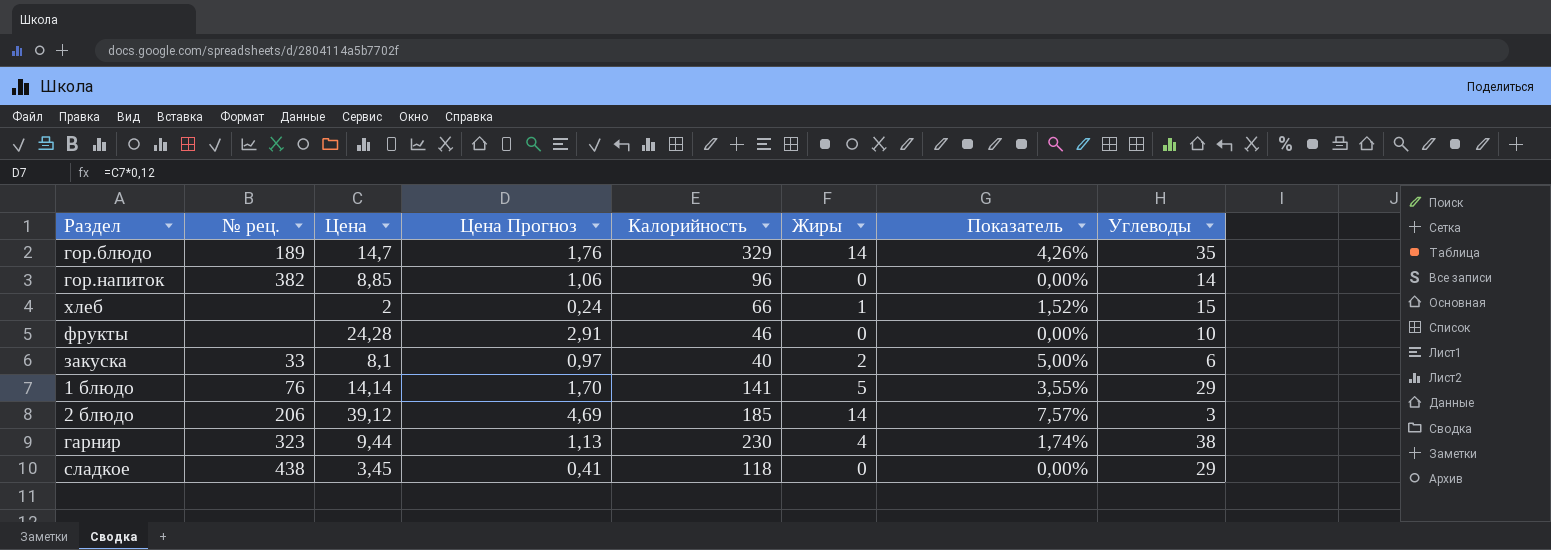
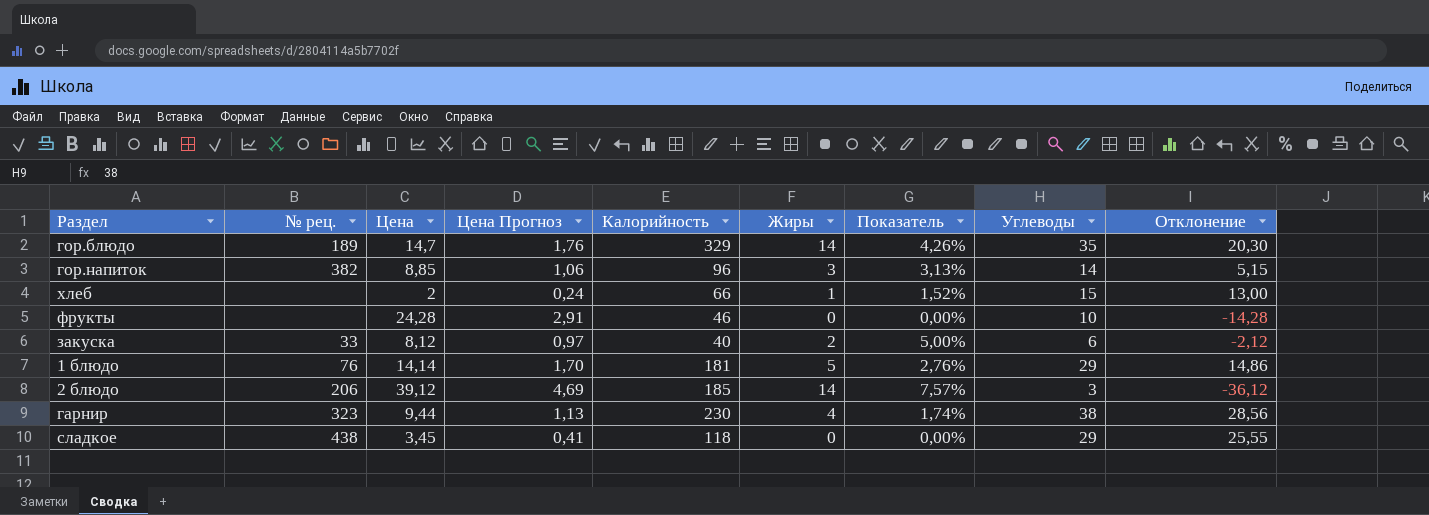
column Отклонение | formula: none -> [Углеводы] - [Цена]
гор.напиток | Жиры: 0 -> 3
гор.напиток | Показатель: 0,00% -> 3,13%
закуска | Цена: 8,1 -> 8,12
1 блюдо | Калорийность: 141 -> 181
1 блюдо | Показатель: 3,55% -> 2,76%

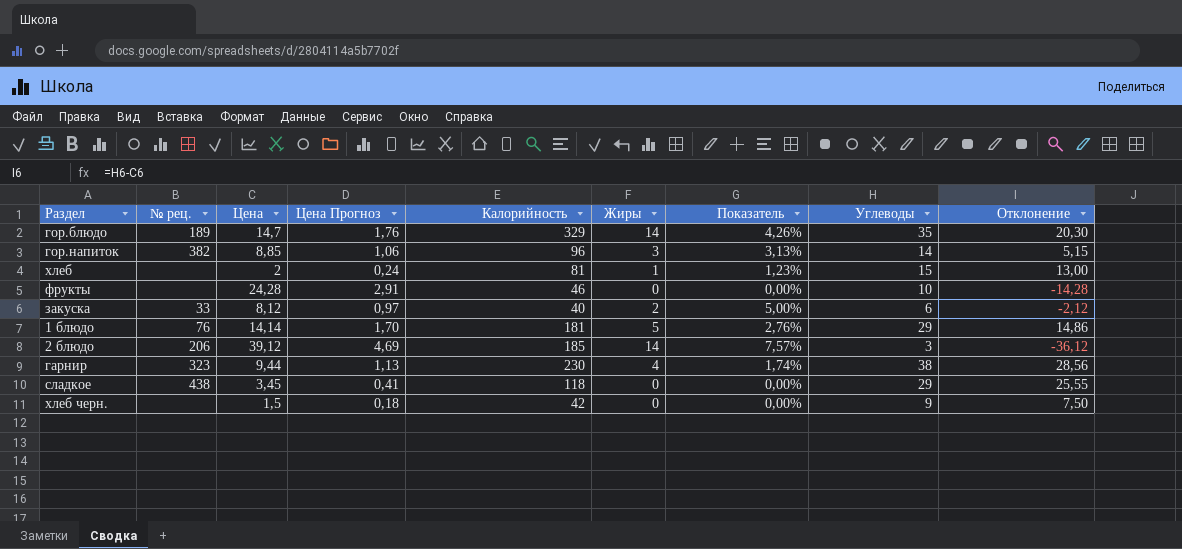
хлеб | Калорийность: 66 -> 81
хлеб | Показатель: 1,52% -> 1,23%
row хлеб черн.: none -> none | 1,5 | 0,18 | 42 | 0 | 0,00% | 9 | 7,50

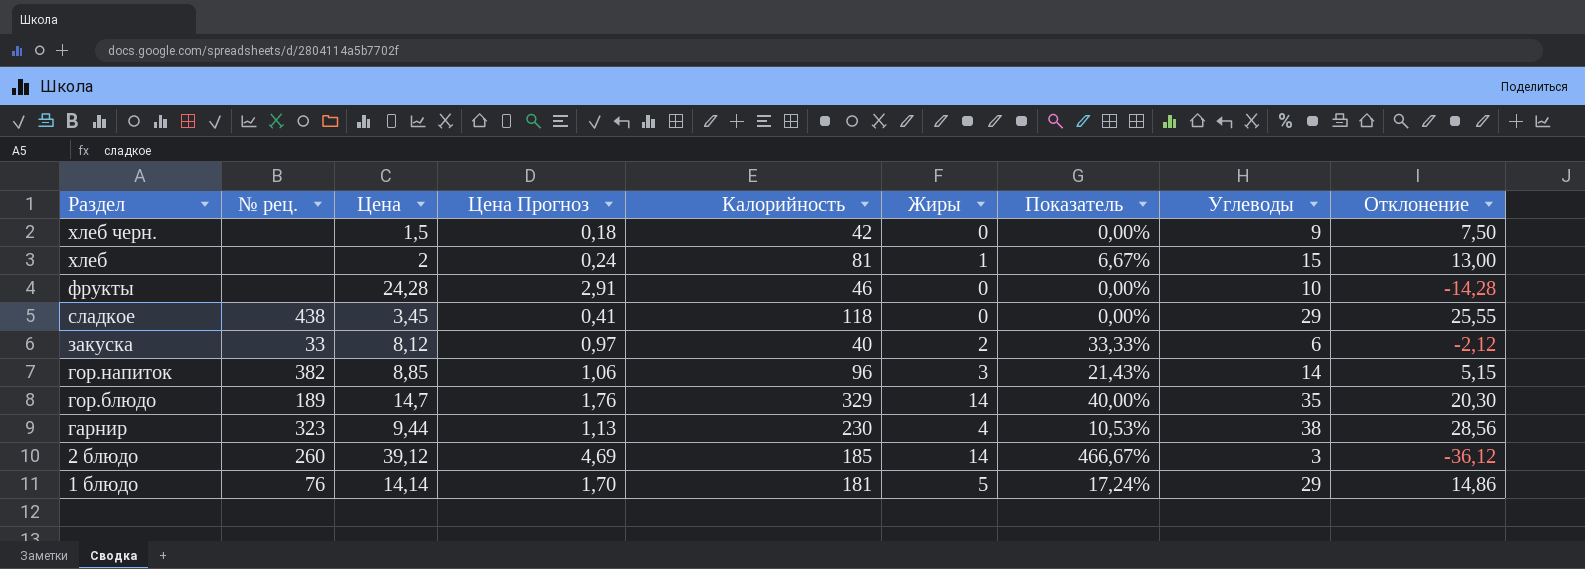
row order: none -> Раздел descending
column Показатель | formula: [Жиры] / [Калорийность] -> [Жиры] / [Углеводы]
2 блюдо | № рец.: 206 -> 260

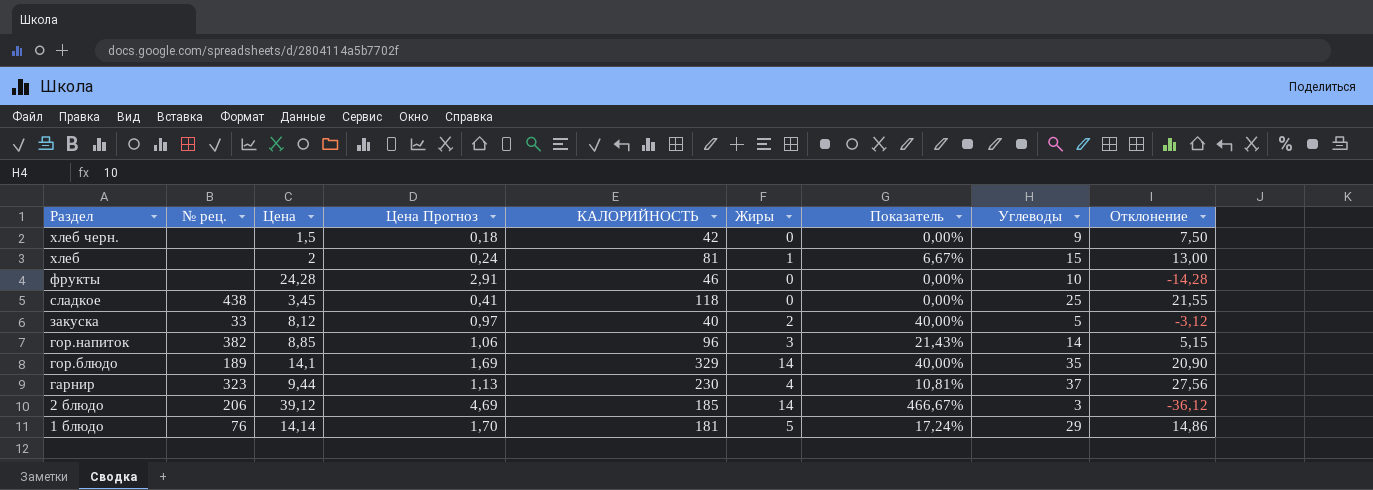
column name: Калорийность -> КАЛОРИЙНОСТЬ
сладкое | Углеводы: 29 -> 25
сладкое | Отклонение: 25,55 -> 21,55
закуска | Показатель: 33,33% -> 40,00%
закуска | Углеводы: 6 -> 5
закуска | Отклонение: -2,12 -> -3,12
гор.блюдо | Цена: 14,7 -> 14,1
гор.блюдо | Цена Прогноз: 1,76 -> 1,69
гор.блюдо | Отклонение: 20,30 -> 20,90
гарнир | Показатель: 10,53% -> 10,81%
гарнир | Углеводы: 38 -> 37
гарнир | Отклонение: 28,56 -> 27,56
2 блюдо | № рец.: 260 -> 206

